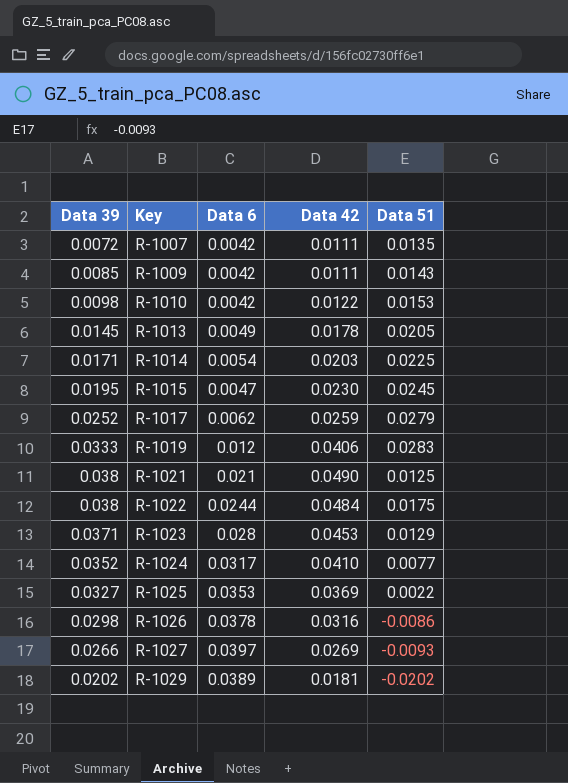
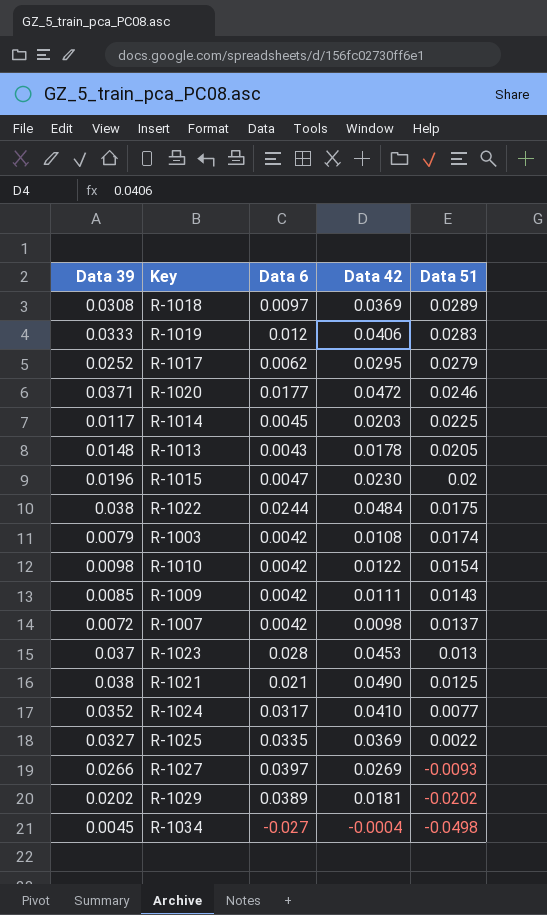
row order: Key ascending -> Data 51 descending
row R-1026: 0.0298 | 0.0378 | 0.0316 | -0.0086 -> none
row R-1018: none -> 0.0308 | 0.0097 | 0.0369 | 0.0289
R-1017 | Data 42: 0.0259 -> 0.0295
row R-1020: none -> 0.0371 | 0.0177 | 0.0472 | 0.0246
R-1014 | Data 39: 0.0171 -> 0.0117
R-1014 | Data 6: 0.0054 -> 0.0045
R-1013 | Data 39: 0.0145 -> 0.0148
R-1013 | Data 6: 0.0049 -> 0.0043
R-1015 | Data 39: 0.0195 -> 0.0196
R-1015 | Data 51: 0.0245 -> 0.02
row R-1003: none -> 0.0079 | 0.0042 | 0.0108 | 0.0174
R-1010 | Data 51: 0.0153 -> 0.0154
R-1007 | Data 42: 0.0111 -> 0.0098
R-1007 | Data 51: 0.0135 -> 0.0137
R-1023 | Data 39: 0.0371 -> 0.037
R-1023 | Data 51: 0.0129 -> 0.013
R-1025 | Data 6: 0.0353 -> 0.0335
row R-1034: none -> 0.0045 | -0.027 | -0.0004 | -0.0498

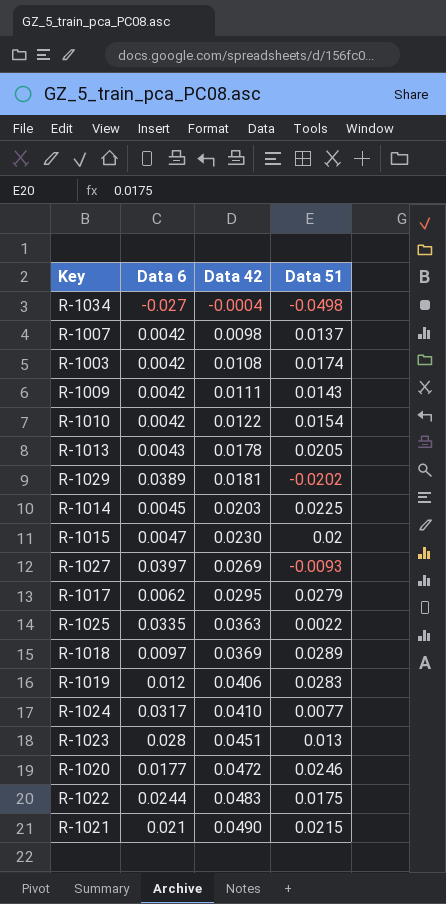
row order: Data 51 descending -> Data 42 ascending
column Data 39 | position: 1 -> none
R-1025 | Data 42: 0.0369 -> 0.0363
R-1023 | Data 42: 0.0453 -> 0.0451
R-1022 | Data 42: 0.0484 -> 0.0483
R-1021 | Data 51: 0.0125 -> 0.0215

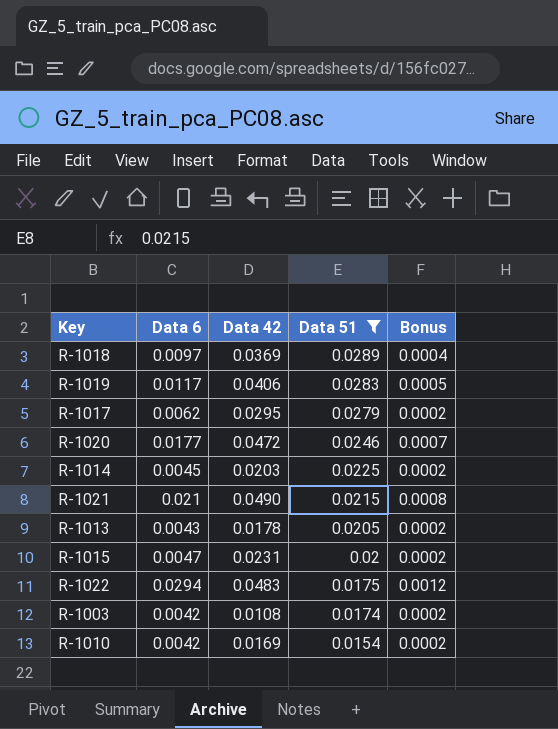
filter: none -> Data 51 >= 0.0154
row order: Data 42 ascending -> Data 51 descending
column Bonus | formula: none -> [Data 6] * 0.04
R-1019 | Data 6: 0.012 -> 0.0117
R-1015 | Data 42: 0.0230 -> 0.0231
R-1022 | Data 6: 0.0244 -> 0.0294
R-1010 | Data 42: 0.0122 -> 0.0169

